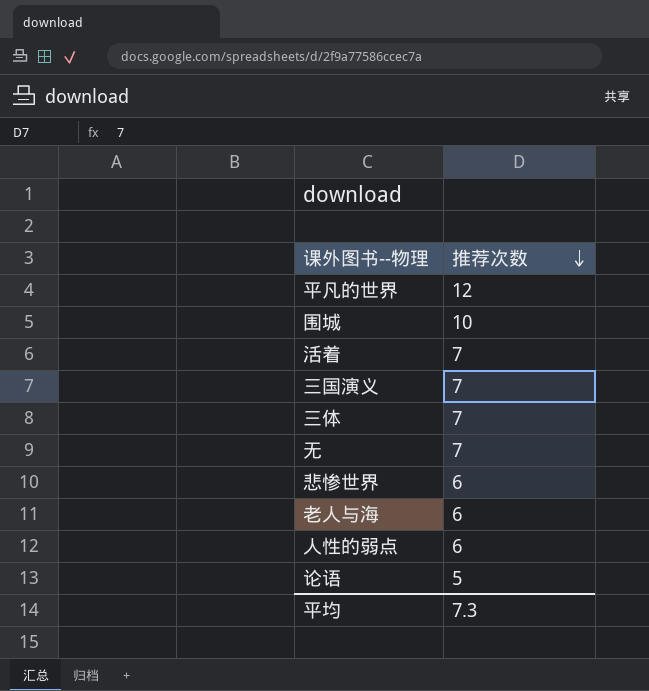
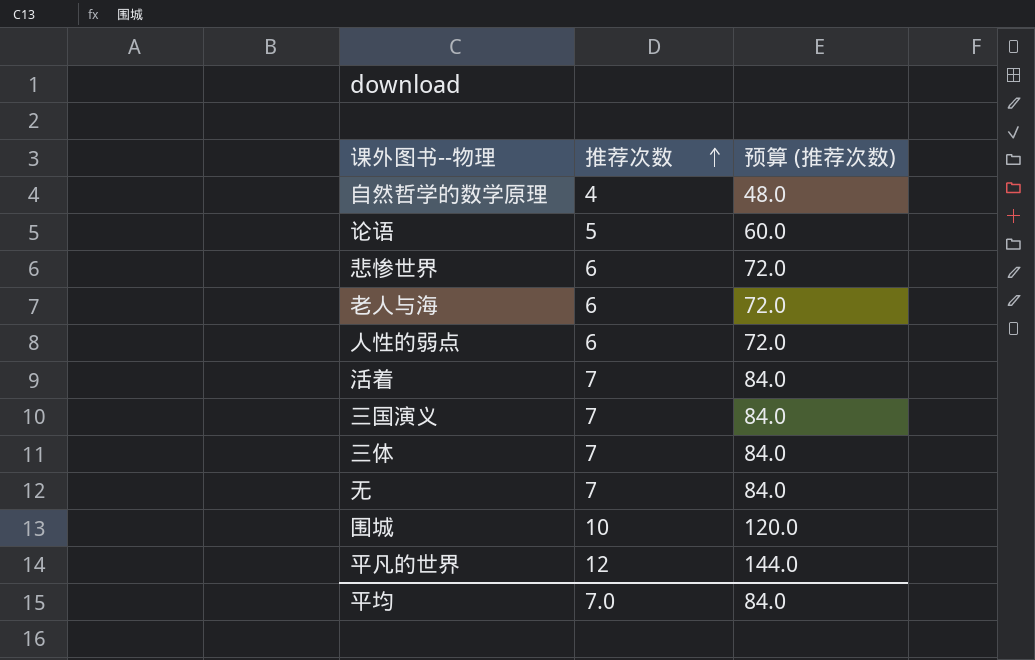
row order: 推荐次数 descending -> 推荐次数 ascending
column 预算 (推荐次数) | formula: none -> [推荐次数] * 12
row 自然哲学的数学原理: none -> 4 | 48.0
平均 | 推荐次数: 7.3 -> 7.0

